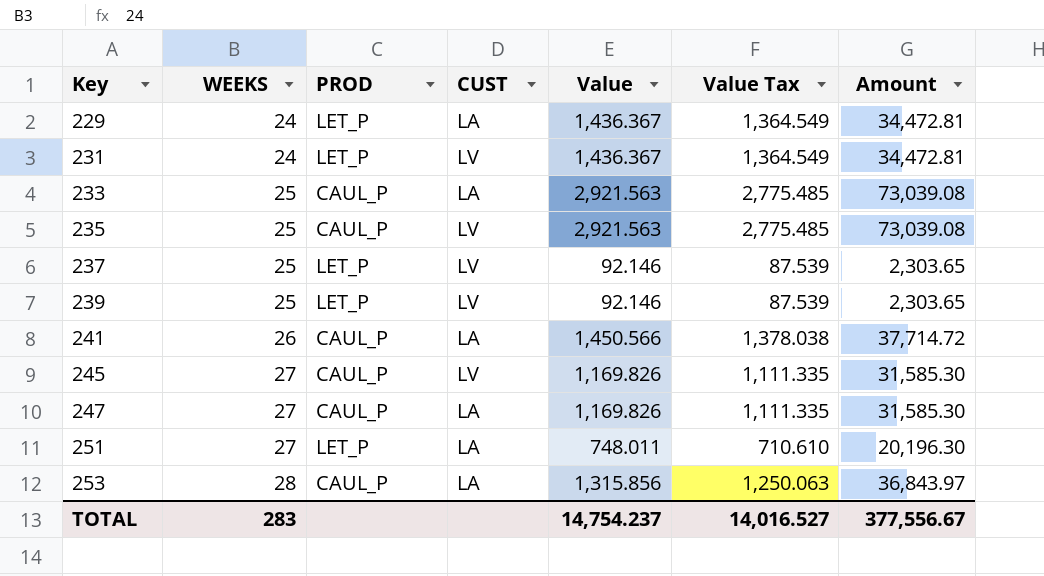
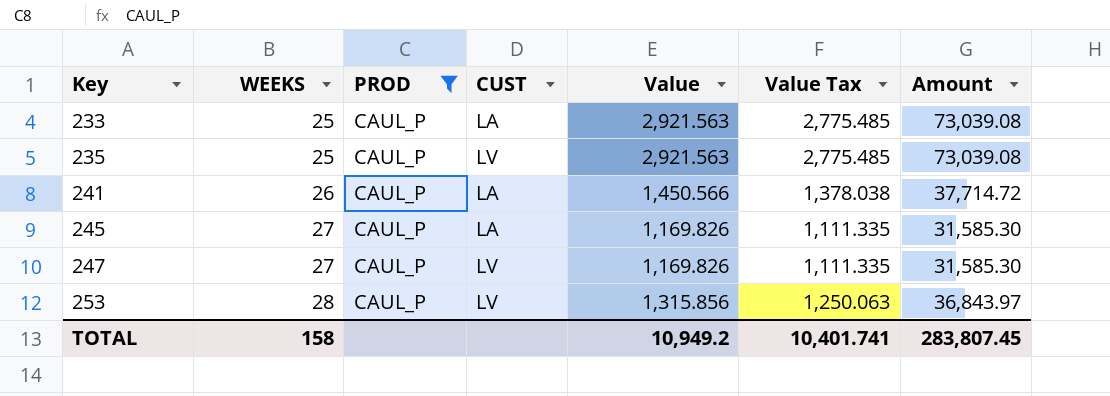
filter: none -> PROD = CAUL_P
245 | CUST: LV -> LA
247 | CUST: LA -> LV
253 | CUST: LA -> LV
TOTAL | WEEKS: 283 -> 158
TOTAL | Value: 14,754.237 -> 10,949.2
TOTAL | Value Tax: 14,016.527 -> 10,401.741
TOTAL | Amount: 377,556.67 -> 283,807.45

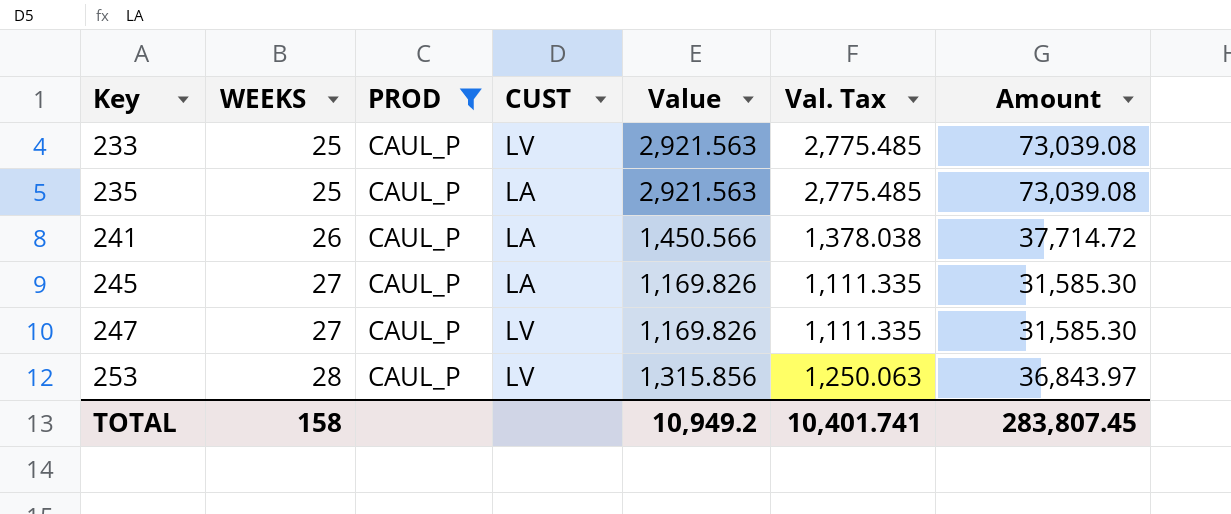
column name: Value Tax -> Val. Tax
233 | CUST: LA -> LV
235 | CUST: LV -> LA

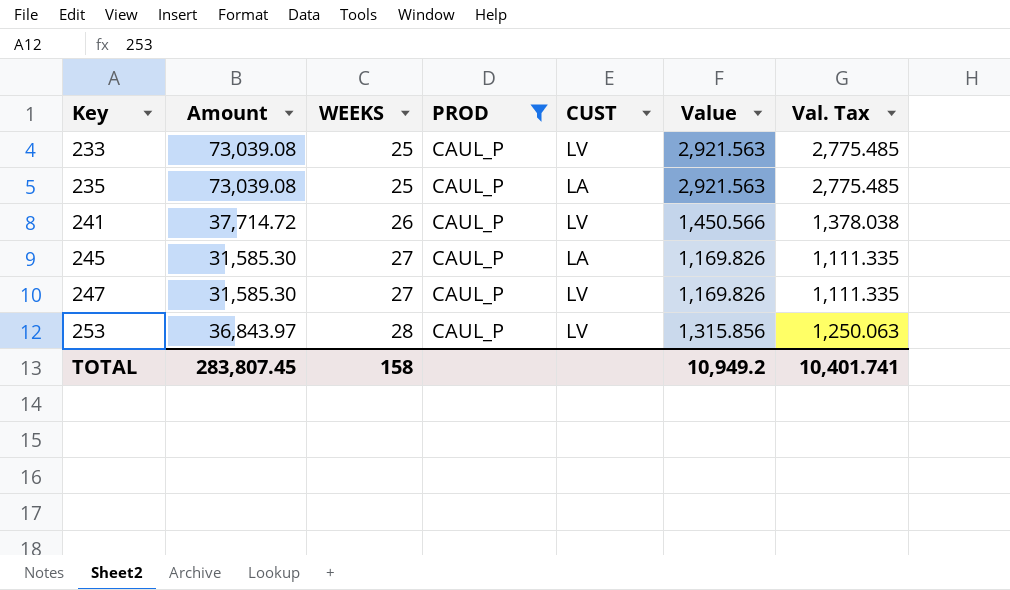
column Amount | position: 7 -> 2
241 | CUST: LA -> LV

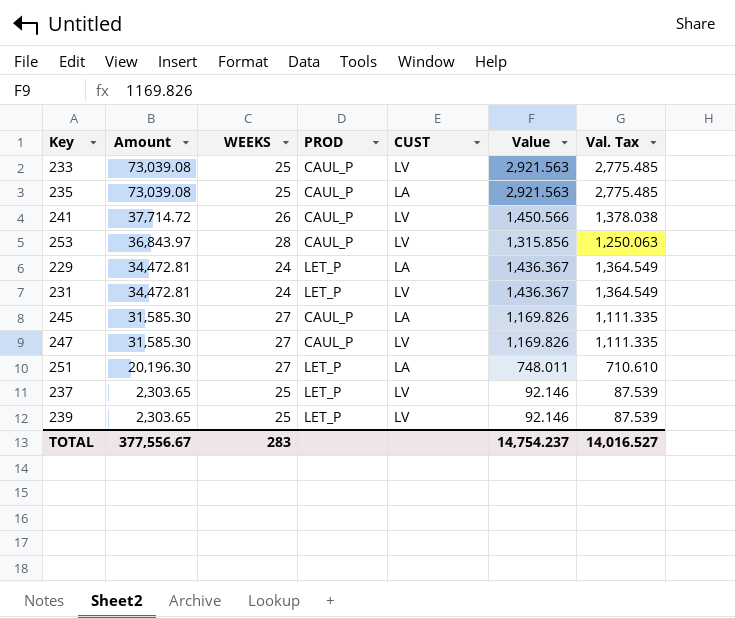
filter: PROD = CAUL_P -> none
row order: Key ascending -> Amount descending
TOTAL | Amount: 283,807.45 -> 377,556.67
TOTAL | WEEKS: 158 -> 283
TOTAL | Value: 10,949.2 -> 14,754.237
TOTAL | Val. Tax: 10,401.741 -> 14,016.527

